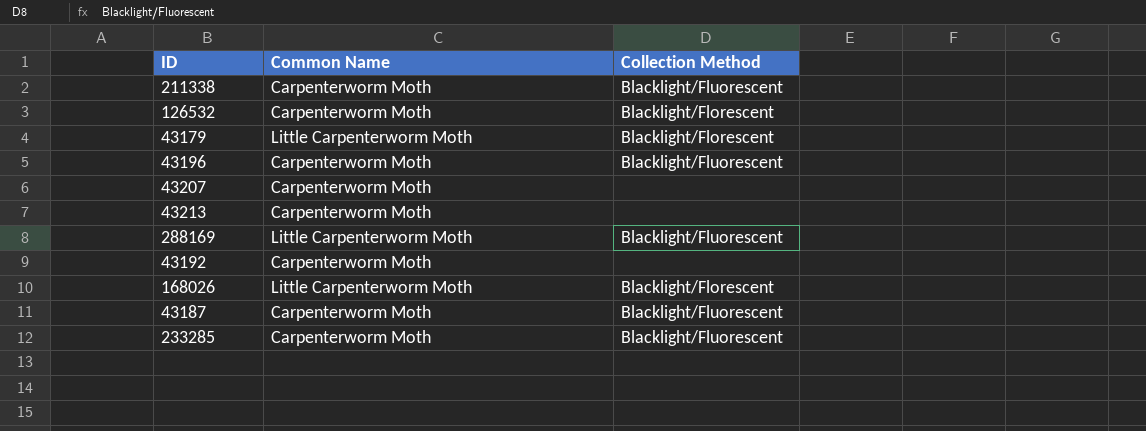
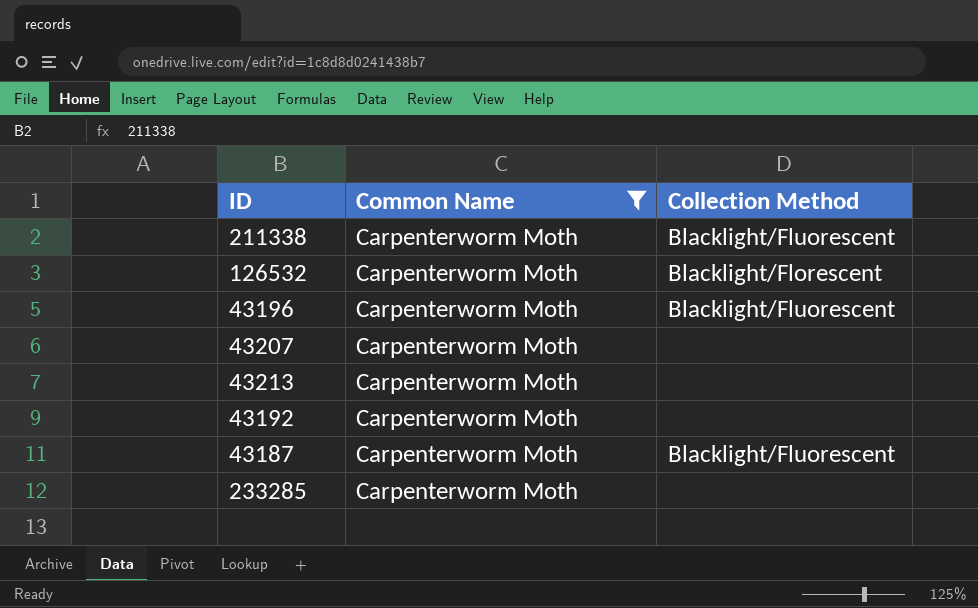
filter: none -> Common Name = Carpenterworm Moth
233285 | Collection Method: Blacklight/Fluorescent -> none

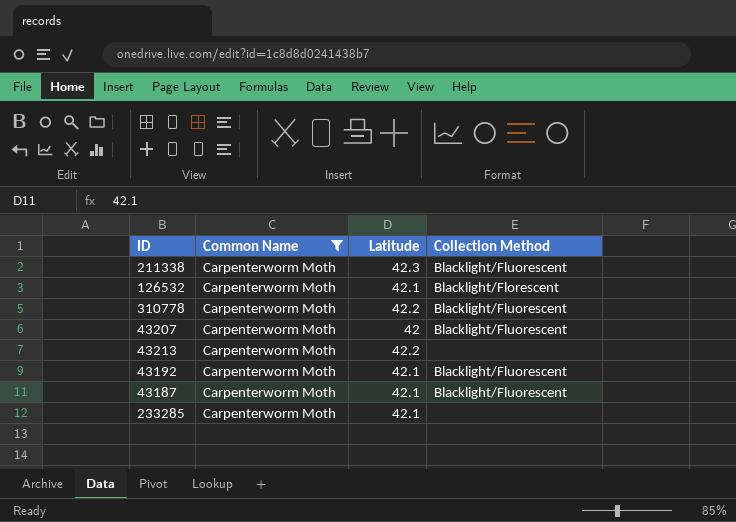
column Latitude | position: none -> 3
row 43196: Carpenterworm Moth | Blacklight/Fluorescent -> none
row 310778: none -> Carpenterworm Moth | 42.2 | Blacklight/Fluorescent
43207 | Collection Method: none -> Blacklight/Fluorescent
43192 | Collection Method: none -> Blacklight/Fluorescent

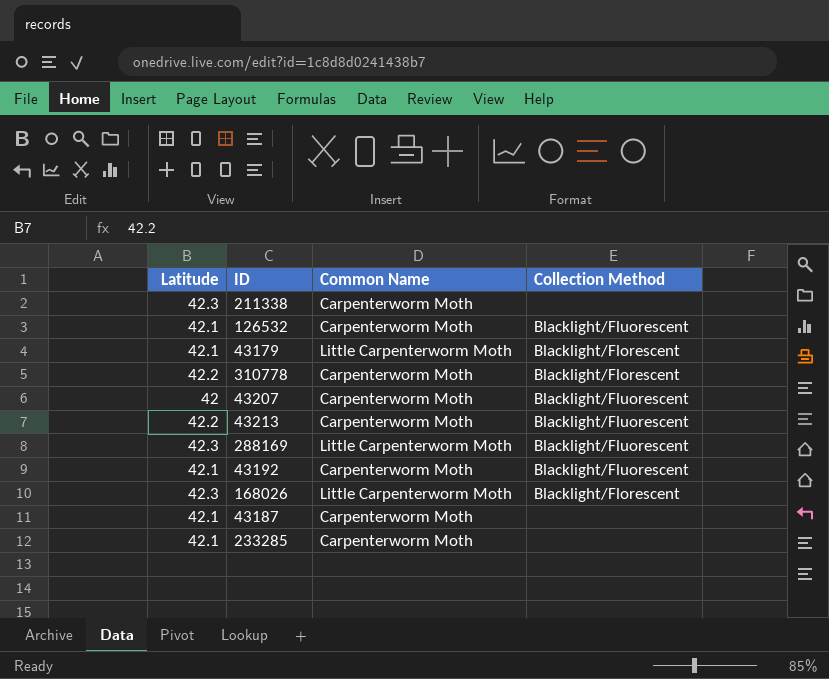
filter: Common Name = Carpenterworm Moth -> none
column Latitude | position: 3 -> 1
211338 | Collection Method: Blacklight/Fluorescent -> none
126532 | Collection Method: Blacklight/Florescent -> Blacklight/Fluorescent
310778 | Collection Method: Blacklight/Fluorescent -> Blacklight/Florescent
43213 | Collection Method: none -> Blacklight/Fluorescent
43187 | Collection Method: Blacklight/Fluorescent -> none

